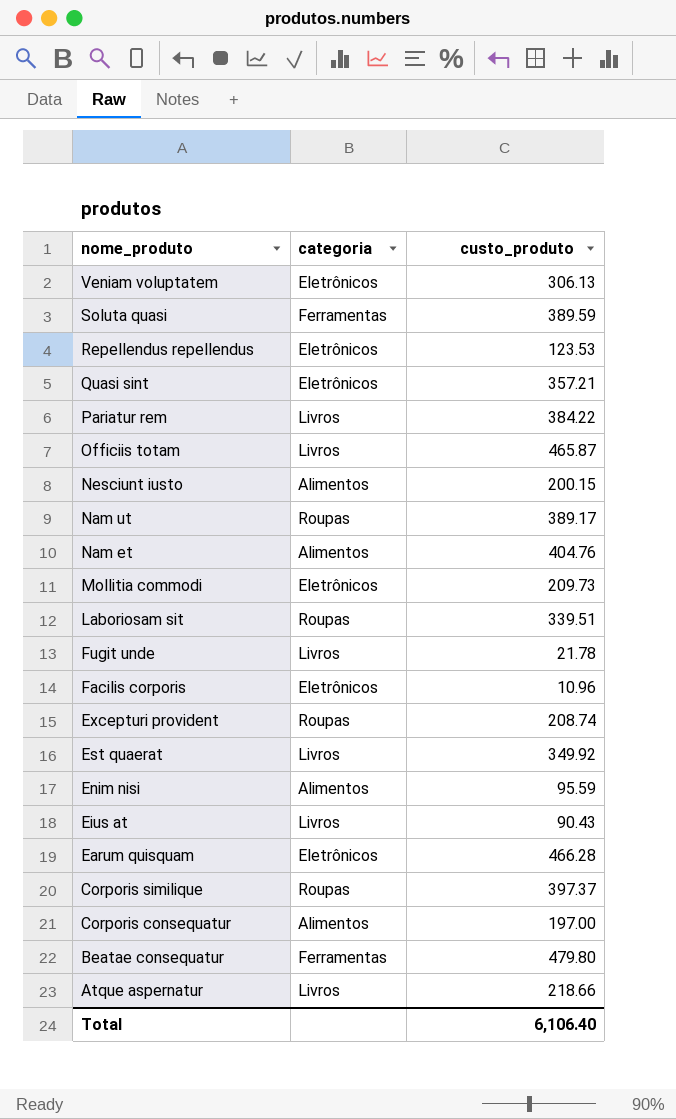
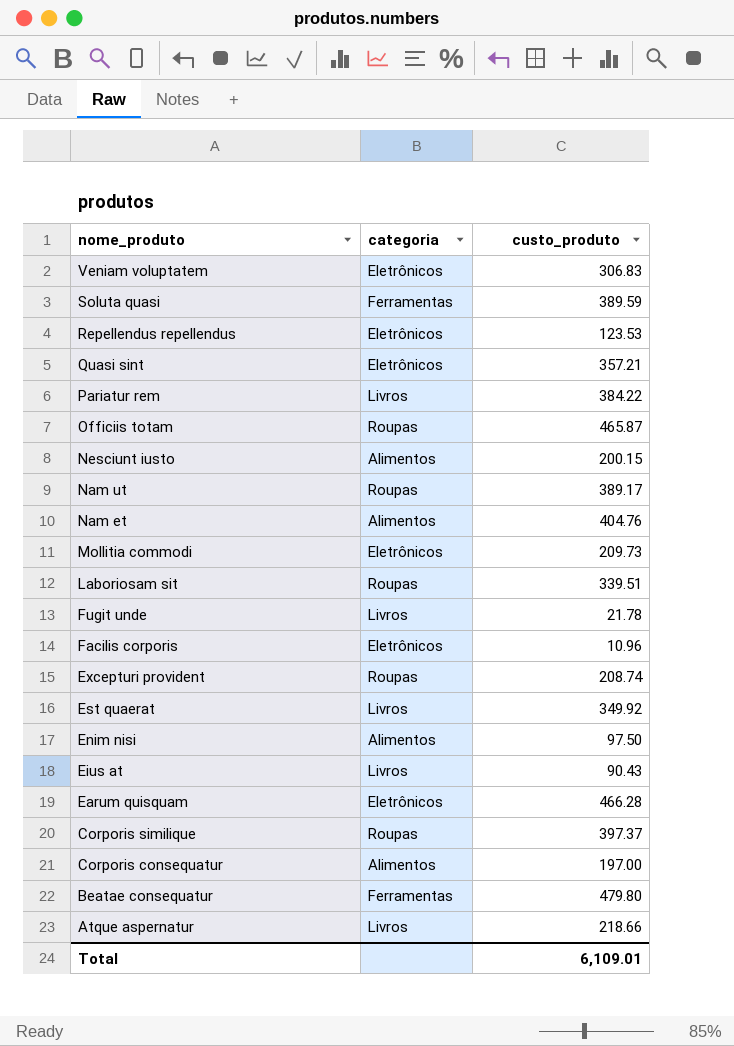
Veniam voluptatem | custo_produto: 306.13 -> 306.83
Officiis totam | categoria: Livros -> Roupas
Enim nisi | custo_produto: 95.59 -> 97.50
Total | custo_produto: 6,106.40 -> 6,109.01

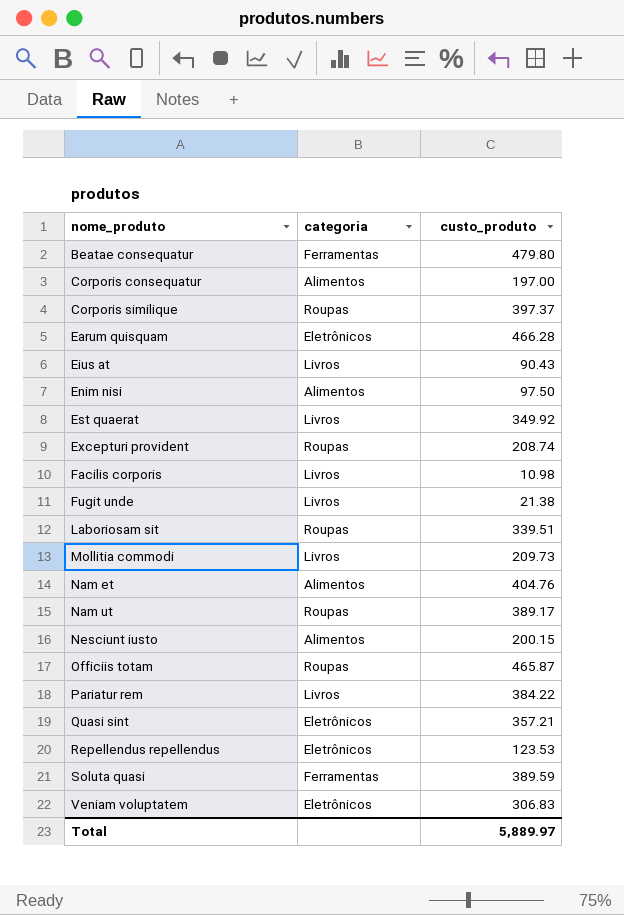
row order: nome_produto descending -> nome_produto ascending
row Atque aspernatur: Livros | 218.66 -> none
Facilis corporis | categoria: Eletrônicos -> Livros
Facilis corporis | custo_produto: 10.96 -> 10.98
Fugit unde | custo_produto: 21.78 -> 21.38
Mollitia commodi | categoria: Eletrônicos -> Livros
Total | custo_produto: 6,109.01 -> 5,889.97

